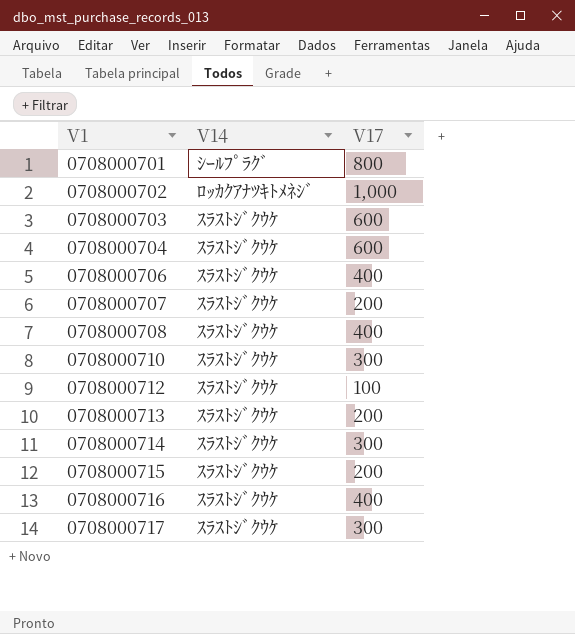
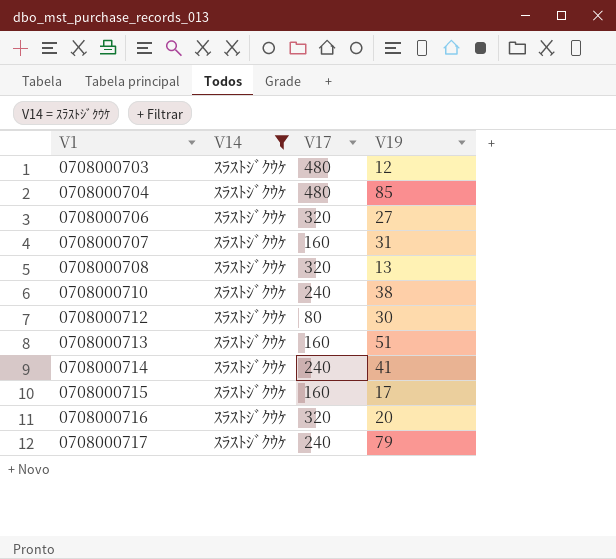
filter: none -> V14 = ｽﾗｽﾄｼﾞｸｳｹ
column V19 | position: none -> 4
0708000703 | V17: 600 -> 480
0708000704 | V17: 600 -> 480
0708000706 | V17: 400 -> 320
0708000707 | V17: 200 -> 160
0708000708 | V17: 400 -> 320
0708000710 | V17: 300 -> 240
0708000712 | V17: 100 -> 80
0708000713 | V17: 200 -> 160
0708000714 | V17: 300 -> 240
0708000715 | V17: 200 -> 160
0708000716 | V17: 400 -> 320
0708000717 | V17: 300 -> 240

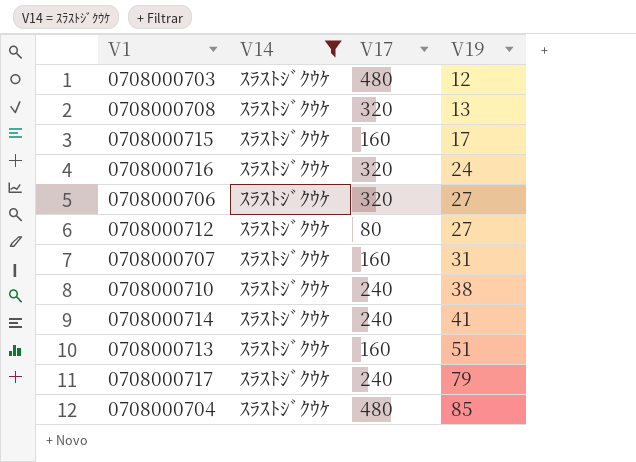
row order: V1 ascending -> V19 ascending
0708000716 | V19: 20 -> 24
0708000712 | V19: 30 -> 27

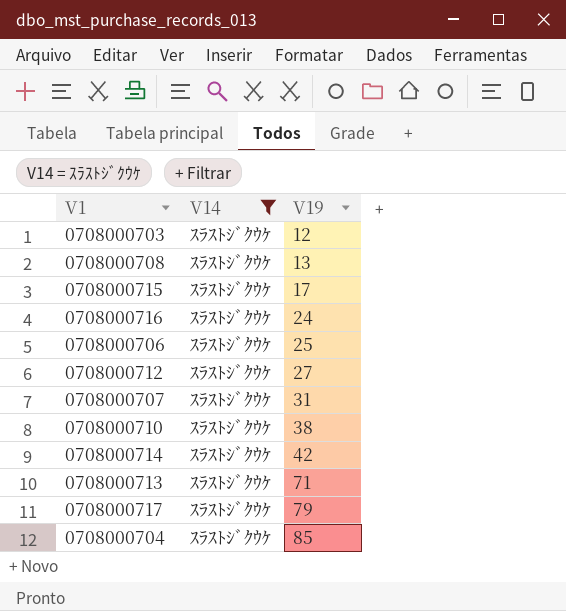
column V17 | position: 3 -> none
0708000706 | V19: 27 -> 25
0708000714 | V19: 41 -> 42
0708000713 | V19: 51 -> 71

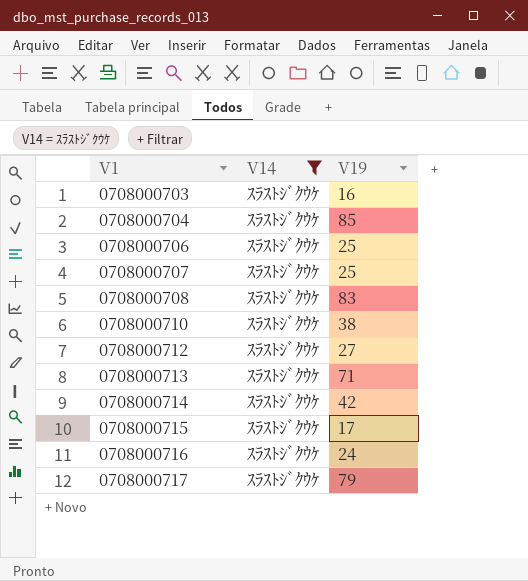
row order: V19 ascending -> V1 ascending
0708000703 | V19: 12 -> 16
0708000707 | V19: 31 -> 25
0708000708 | V19: 13 -> 83

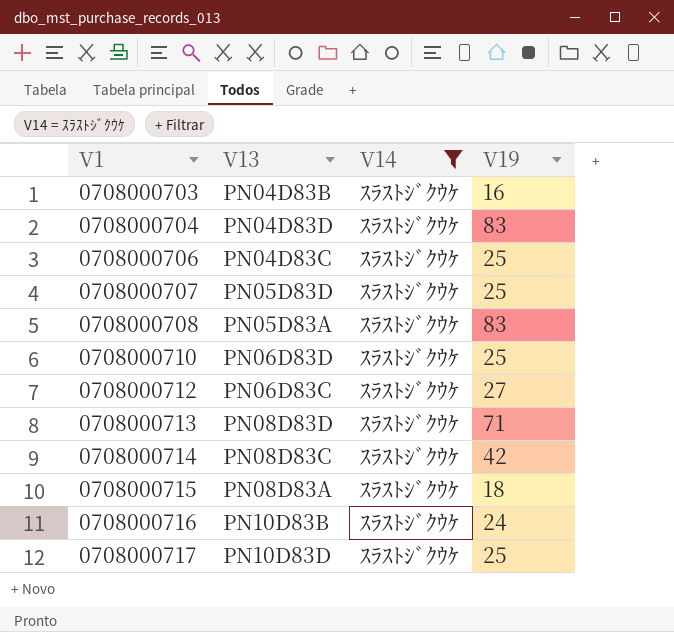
column V13 | position: none -> 2
0708000704 | V19: 85 -> 83
0708000710 | V19: 38 -> 25
0708000715 | V19: 17 -> 18
0708000717 | V19: 79 -> 25

